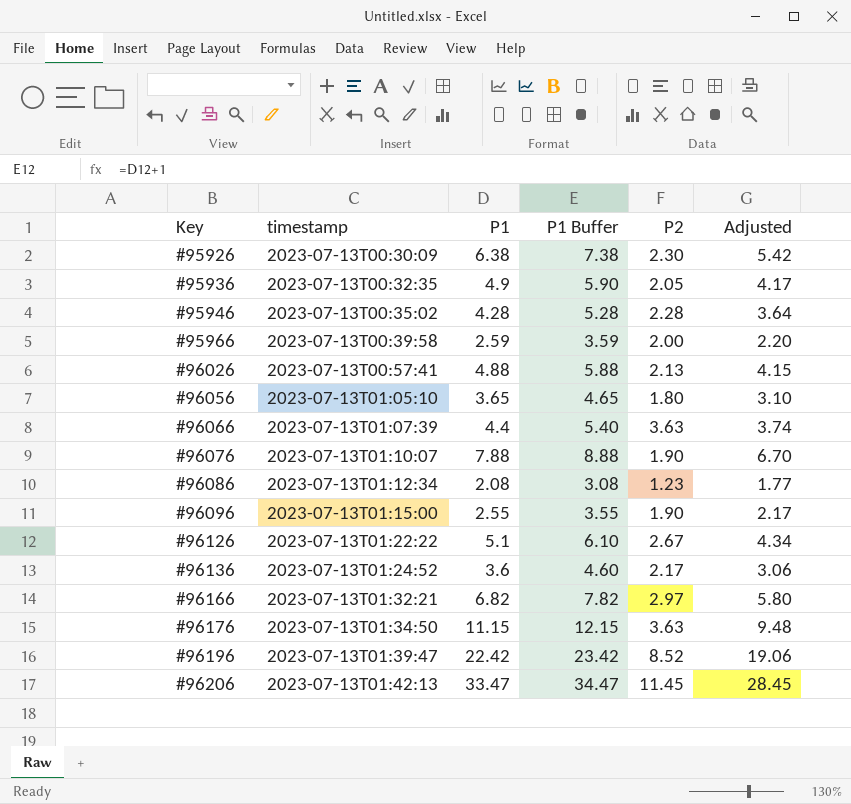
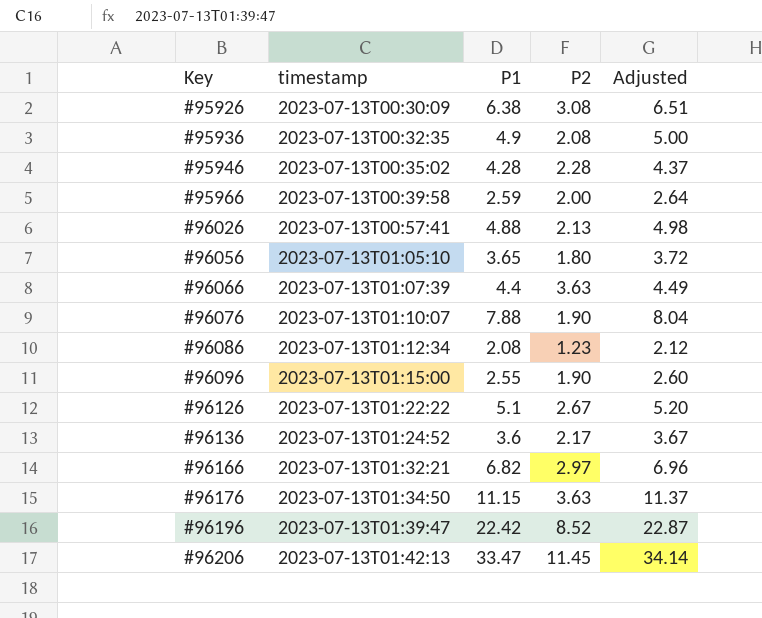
column P1 Buffer | formula: [P1] + 1 -> none
column Adjusted | formula: [P1] * 0.85 -> [P1] * 1.02
#95926 | P2: 2.30 -> 3.08
#95936 | P2: 2.05 -> 2.08

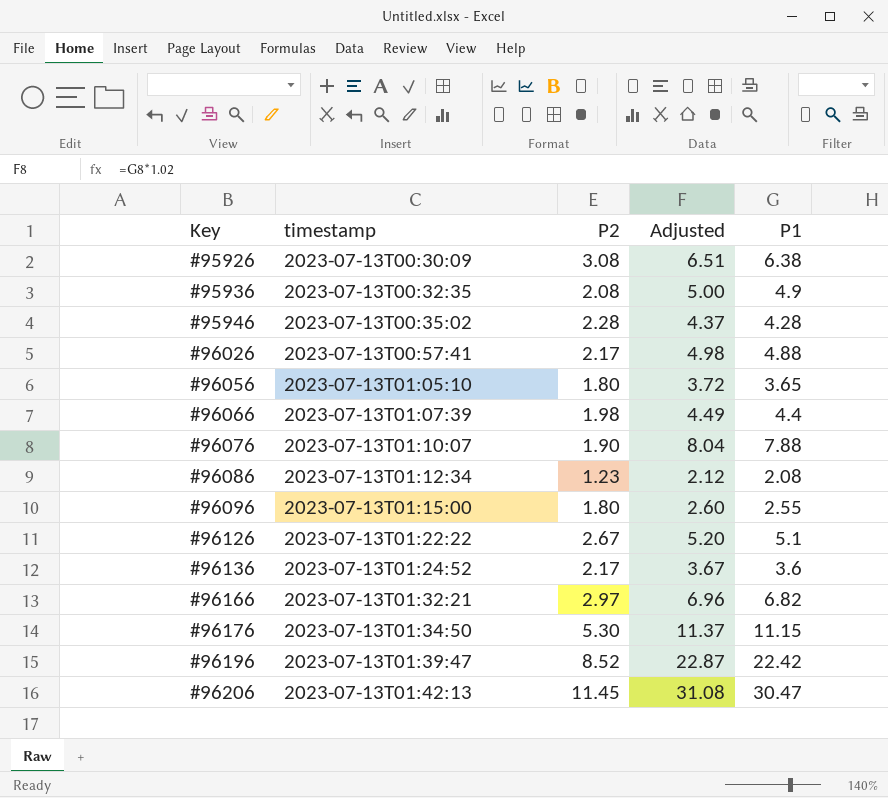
column P1 | position: 3 -> 5
row #95966: 2023-07-13T00:39:58 | 2.59 | 2.00 | 2.64 -> none
#96026 | P2: 2.13 -> 2.17
#96066 | P2: 3.63 -> 1.98
#96096 | P2: 1.90 -> 1.80
#96176 | P2: 3.63 -> 5.30
#96206 | Adjusted: 34.14 -> 31.08
#96206 | P1: 33.47 -> 30.47

